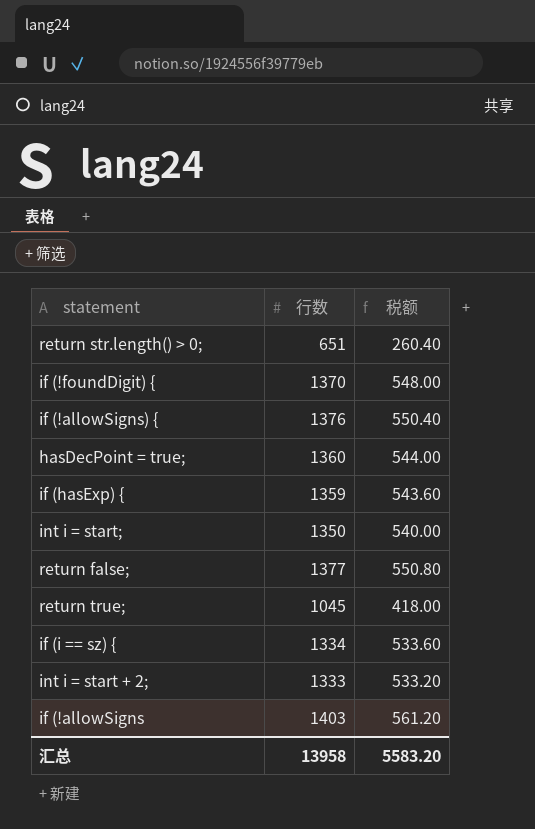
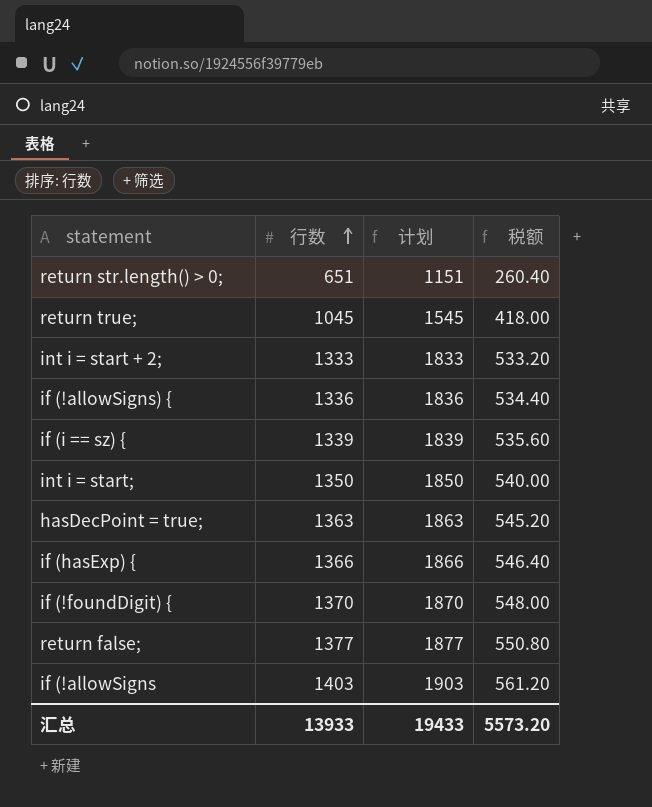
row order: none -> 行数 ascending
column 计划 | formula: none -> [行数] + 500
if (!allowSigns) { | 行数: 1376 -> 1336
if (!allowSigns) { | 税额: 550.40 -> 534.40
if (i == sz) { | 行数: 1334 -> 1339
if (i == sz) { | 税额: 533.60 -> 535.60
hasDecPoint = true; | 行数: 1360 -> 1363
hasDecPoint = true; | 税额: 544.00 -> 545.20
if (hasExp) { | 行数: 1359 -> 1366
if (hasExp) { | 税额: 543.60 -> 546.40
汇总 | 行数: 13958 -> 13933
汇总 | 税额: 5583.20 -> 5573.20

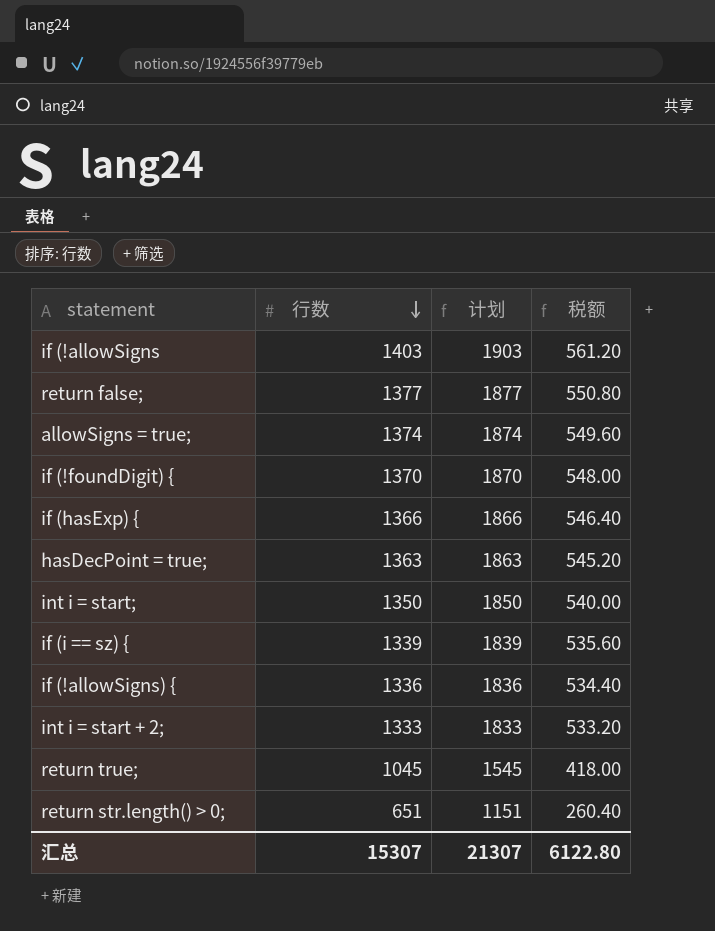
row order: 行数 ascending -> 行数 descending
row allowSigns = true;: none -> 1374 | 1874 | 549.60
汇总 | 行数: 13933 -> 15307
汇总 | 计划: 19433 -> 21307
汇总 | 税额: 5573.20 -> 6122.80

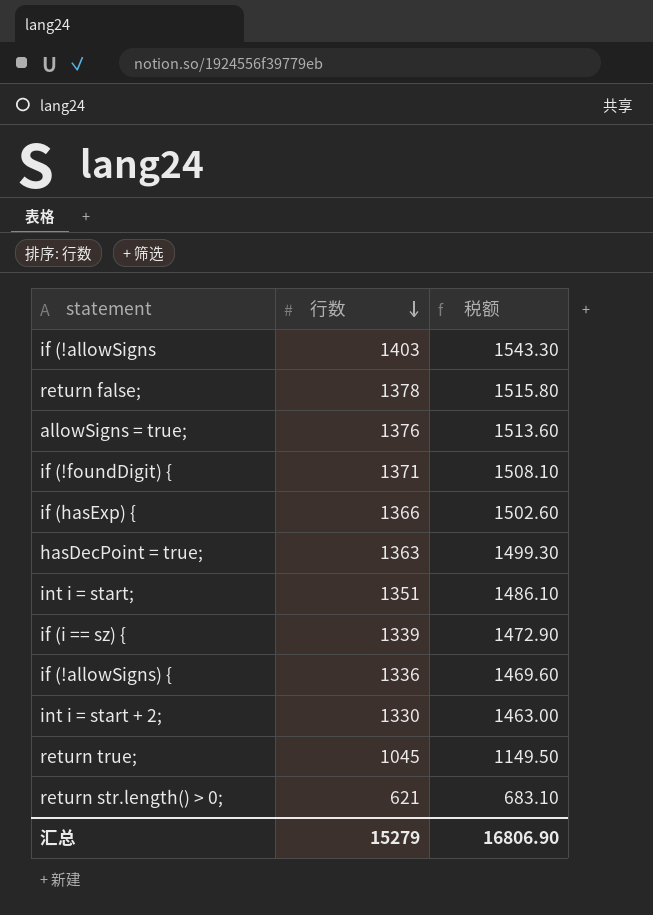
column 计划 | formula: [行数] + 500 -> none
column 税额 | formula: [行数] * 0.4 -> [行数] * 1.1
return false; | 行数: 1377 -> 1378
allowSigns = true; | 行数: 1374 -> 1376
if (!foundDigit) { | 行数: 1370 -> 1371
int i = start; | 行数: 1350 -> 1351
int i = start + 2; | 行数: 1333 -> 1330
return str.length() > 0; | 行数: 651 -> 621
汇总 | 行数: 15307 -> 15279
汇总 | 税额: 6122.80 -> 16806.90

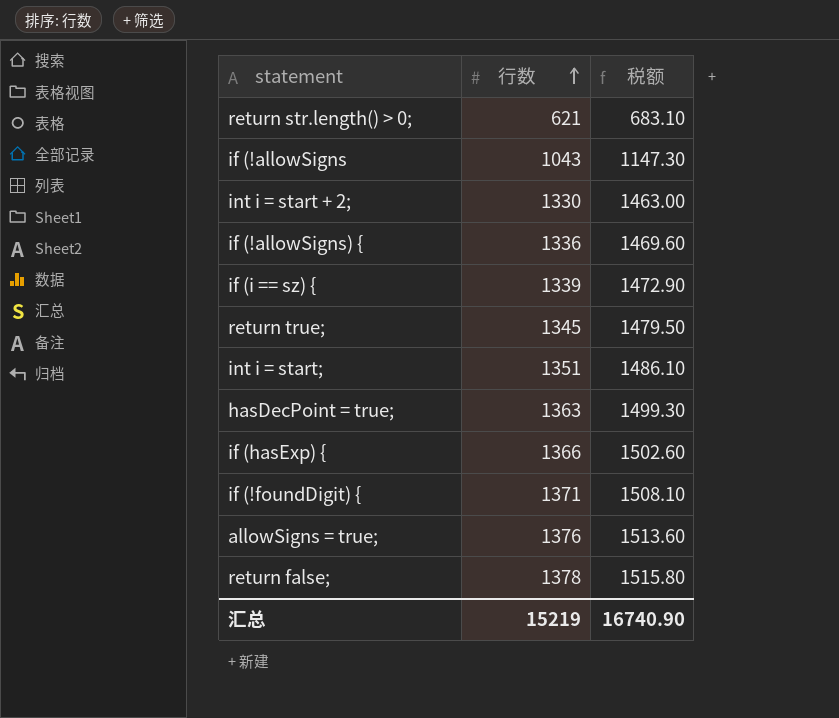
row order: 行数 descending -> 行数 ascending
if (!allowSigns | 行数: 1403 -> 1043
if (!allowSigns | 税额: 1543.30 -> 1147.30
return true; | 行数: 1045 -> 1345
return true; | 税额: 1149.50 -> 1479.50
汇总 | 行数: 15279 -> 15219
汇总 | 税额: 16806.90 -> 16740.90

